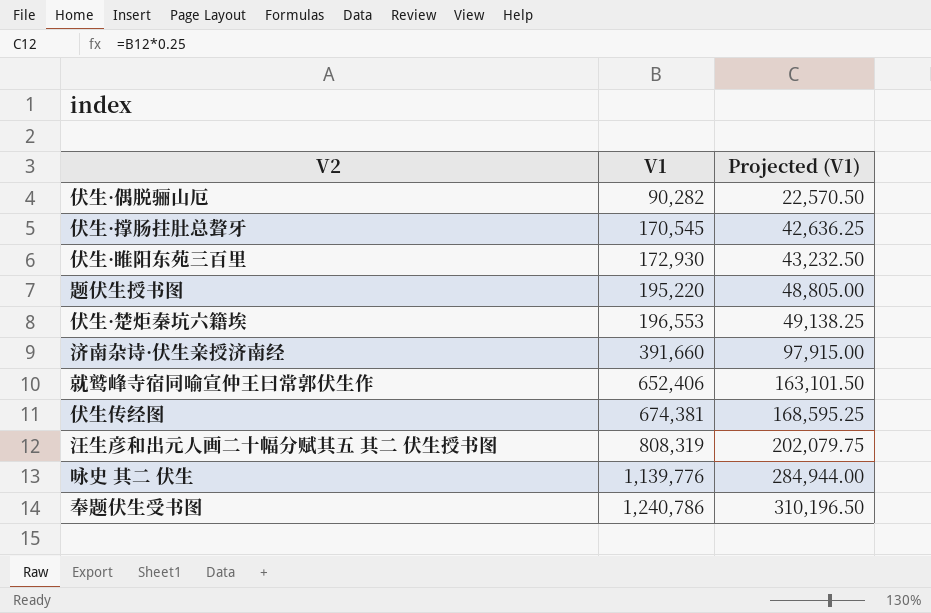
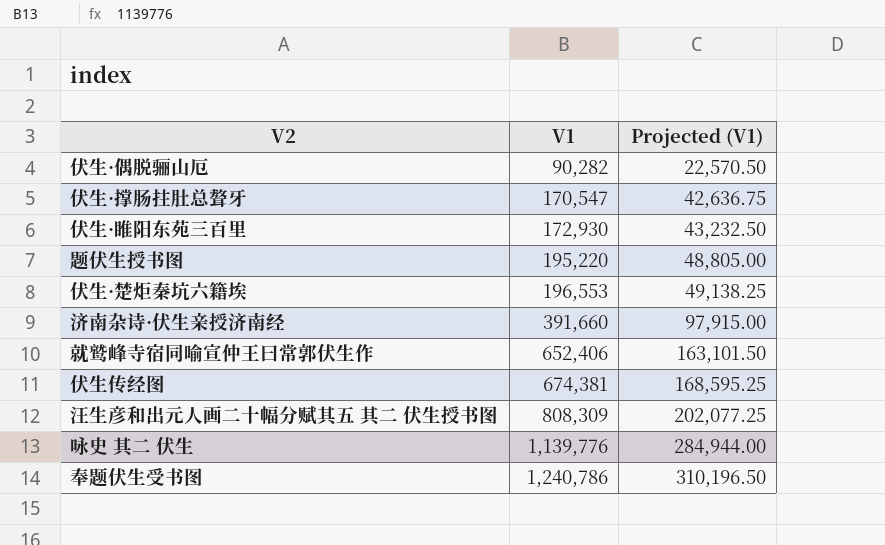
伏生·撑肠拄肚总聱牙 | V1: 170,545 -> 170,547
伏生·撑肠拄肚总聱牙 | Projected (V1): 42,636.25 -> 42,636.75
汪生彦和出元人画二十幅分赋其五 其二 伏生授书图 | V1: 808,319 -> 808,309
汪生彦和出元人画二十幅分赋其五 其二 伏生授书图 | Projected (V1): 202,079.75 -> 202,077.25

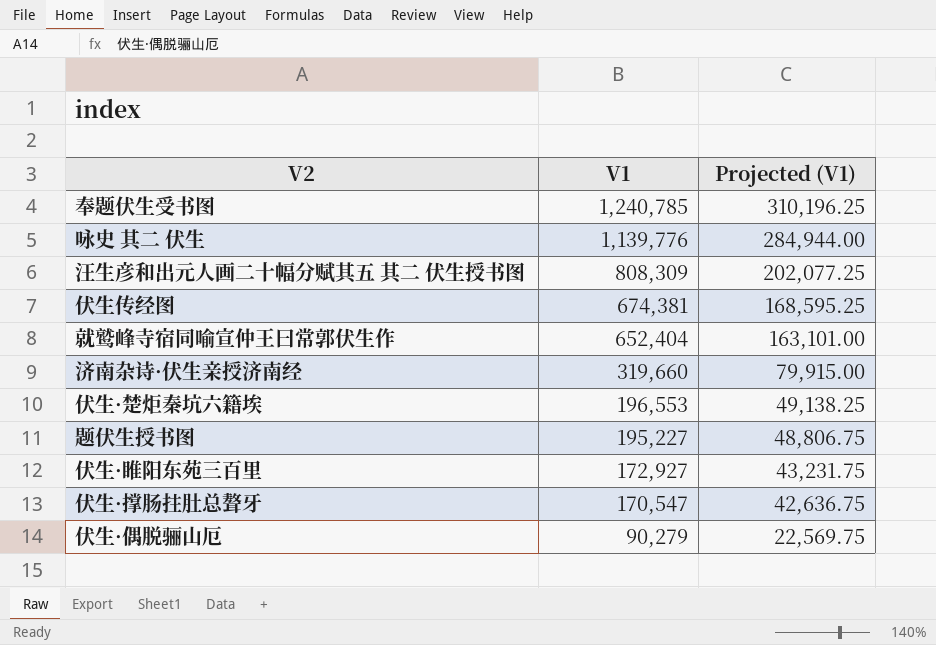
row order: V1 ascending -> V1 descending
奉题伏生受书图 | V1: 1,240,786 -> 1,240,785
奉题伏生受书图 | Projected (V1): 310,196.50 -> 310,196.25
就鹫峰寺宿同喻宣仲王曰常郭伏生作 | V1: 652,406 -> 652,404
就鹫峰寺宿同喻宣仲王曰常郭伏生作 | Projected (V1): 163,101.50 -> 163,101.00
济南杂诗·伏生亲授济南经 | V1: 391,660 -> 319,660
济南杂诗·伏生亲授济南经 | Projected (V1): 97,915.00 -> 79,915.00
题伏生授书图 | V1: 195,220 -> 195,227
题伏生授书图 | Projected (V1): 48,805.00 -> 48,806.75
伏生·睢阳东苑三百里 | V1: 172,930 -> 172,927
伏生·睢阳东苑三百里 | Projected (V1): 43,232.50 -> 43,231.75
伏生·偶脱骊山厄 | V1: 90,282 -> 90,279
伏生·偶脱骊山厄 | Projected (V1): 22,570.50 -> 22,569.75

